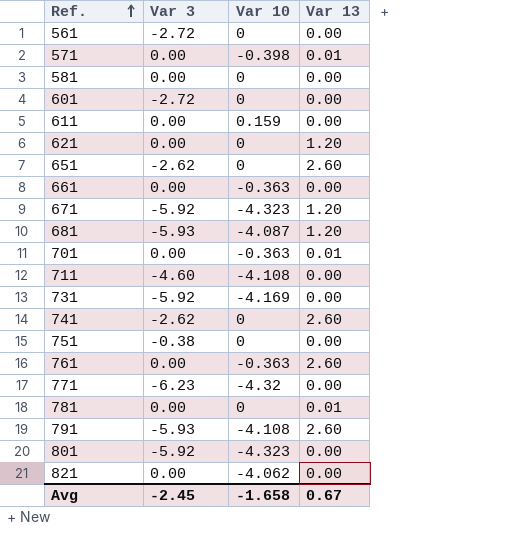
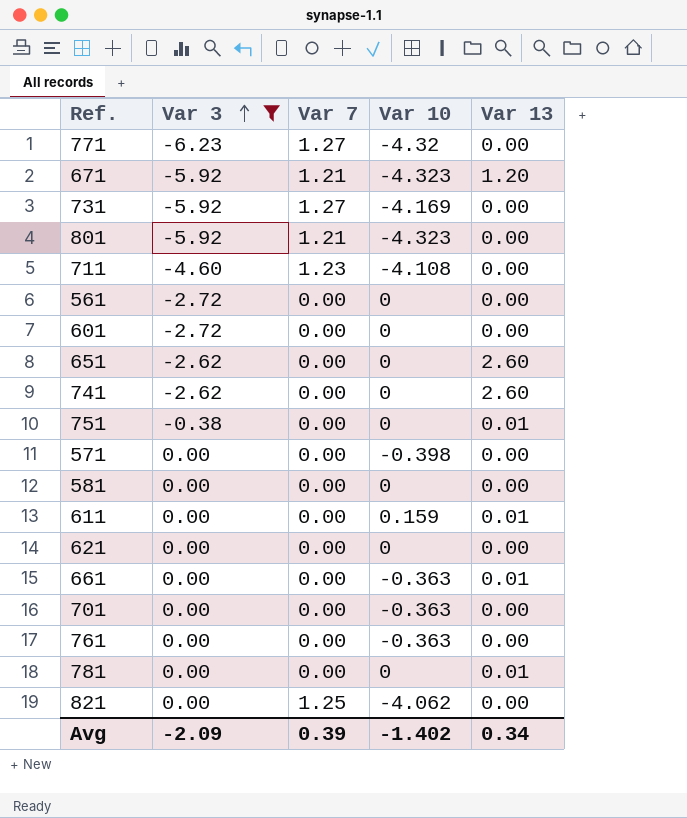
filter: none -> Var 3 != -5.93
row order: Ref. ascending -> Var 3 ascending
column Var 7 | position: none -> 3
751 | Var 13: 0.00 -> 0.01
571 | Var 13: 0.01 -> 0.00
611 | Var 13: 0.00 -> 0.01
621 | Var 13: 1.20 -> 0.00
661 | Var 13: 0.00 -> 0.01
701 | Var 13: 0.01 -> 0.00
761 | Var 13: 2.60 -> 0.00
Avg | Var 3: -2.45 -> -2.09
Avg | Var 10: -1.658 -> -1.402
Avg | Var 13: 0.67 -> 0.34

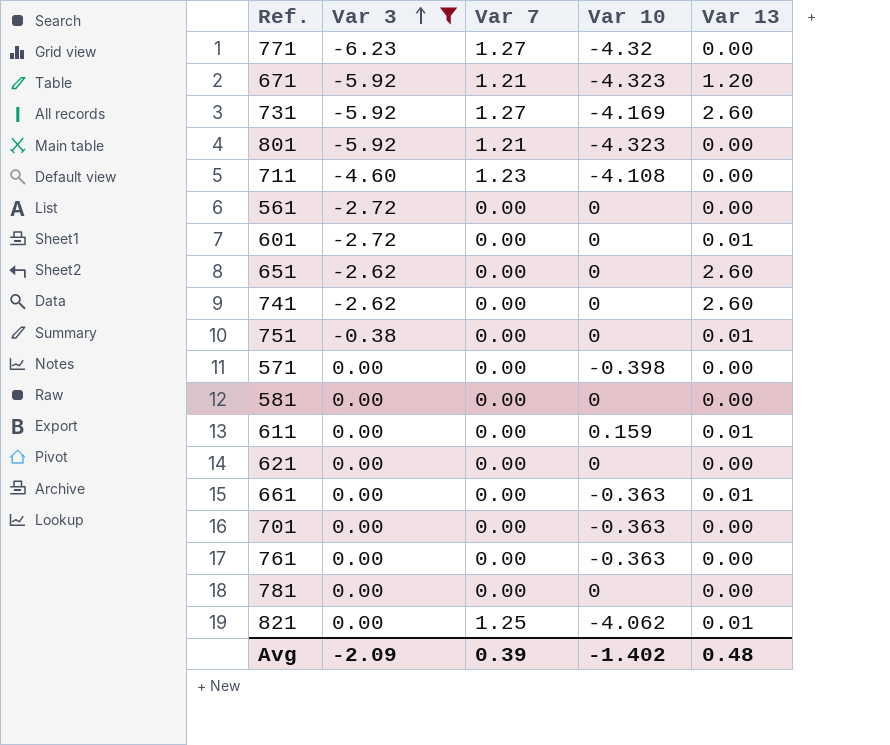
731 | Var 13: 0.00 -> 2.60
601 | Var 13: 0.00 -> 0.01
781 | Var 13: 0.01 -> 0.00
821 | Var 13: 0.00 -> 0.01
Avg | Var 13: 0.34 -> 0.48

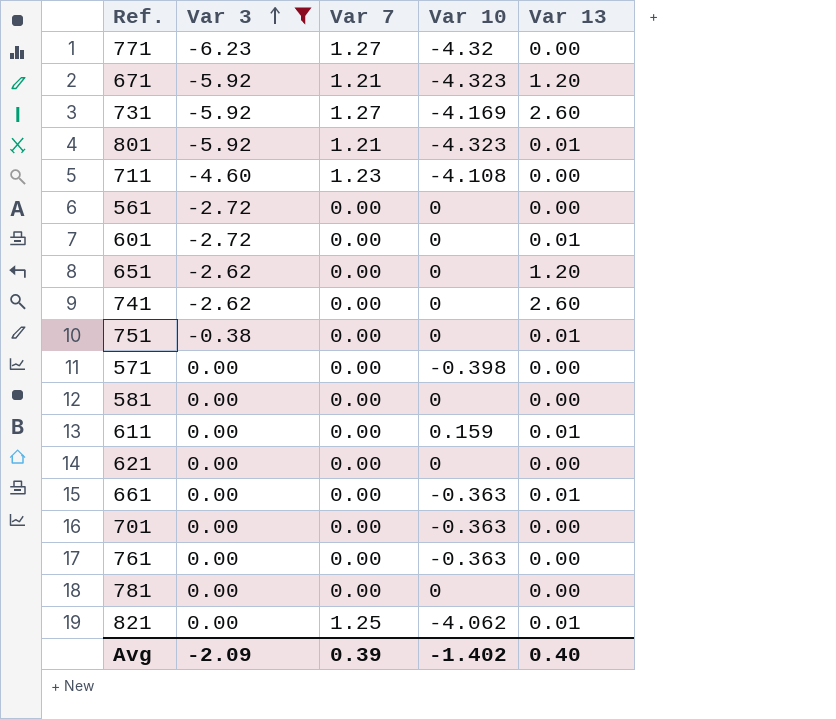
801 | Var 13: 0.00 -> 0.01
651 | Var 13: 2.60 -> 1.20
Avg | Var 13: 0.48 -> 0.40

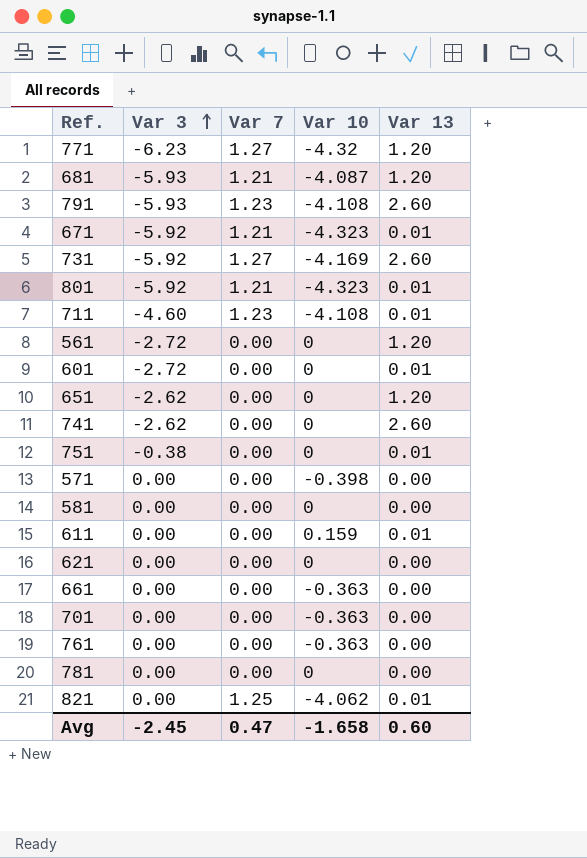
filter: Var 3 != -5.93 -> none
771 | Var 13: 0.00 -> 1.20
671 | Var 13: 1.20 -> 0.01
711 | Var 13: 0.00 -> 0.01
561 | Var 13: 0.00 -> 1.20
661 | Var 13: 0.01 -> 0.00
Avg | Var 3: -2.09 -> -2.45
Avg | Var 7: 0.39 -> 0.47
Avg | Var 10: -1.402 -> -1.658
Avg | Var 13: 0.40 -> 0.60

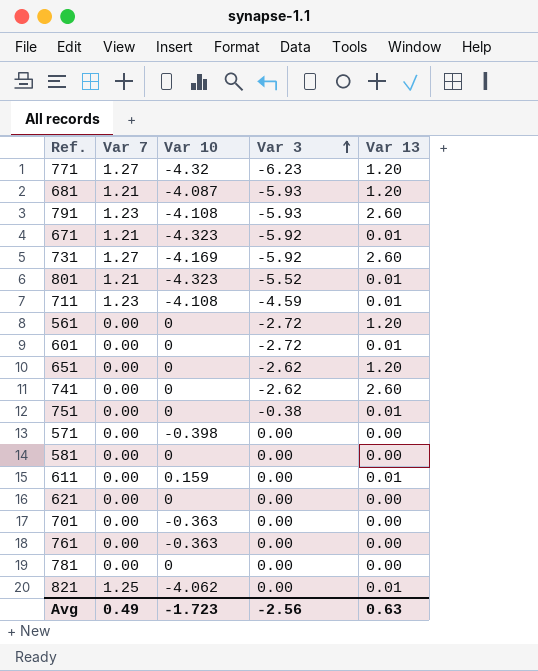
column Var 3 | position: 2 -> 4
row 661: 0.00 | 0.00 | -0.363 | 0.00 -> none
801 | Var 3: -5.92 -> -5.52
711 | Var 3: -4.60 -> -4.59
Avg | Var 7: 0.47 -> 0.49
Avg | Var 10: -1.658 -> -1.723
Avg | Var 3: -2.45 -> -2.56
Avg | Var 13: 0.60 -> 0.63

